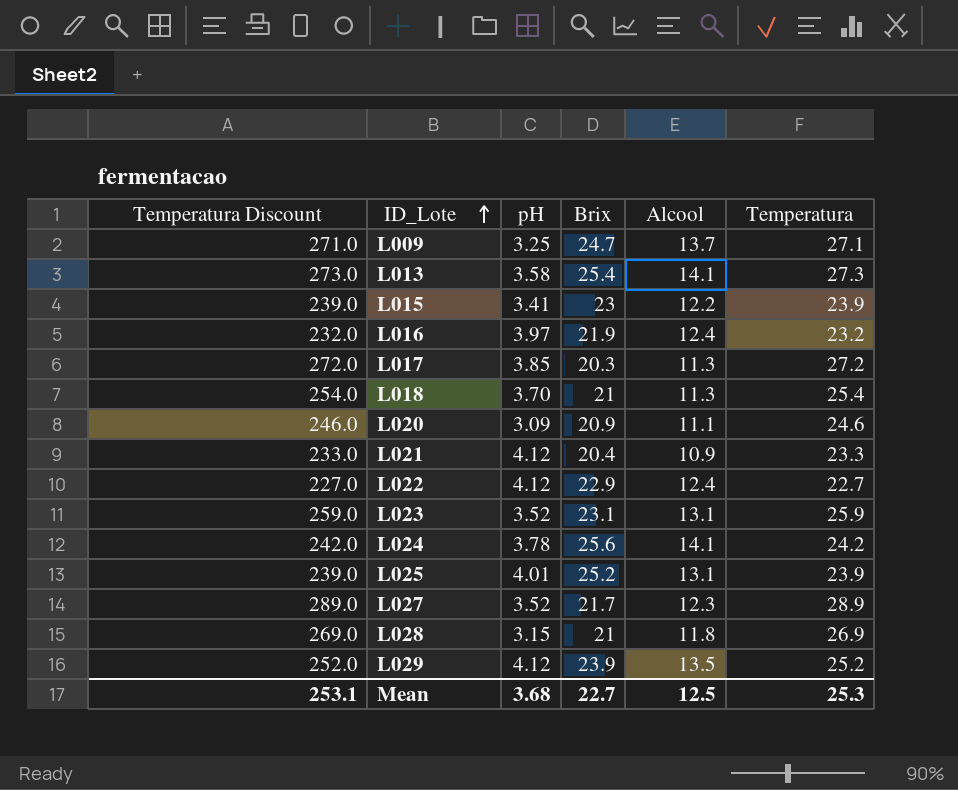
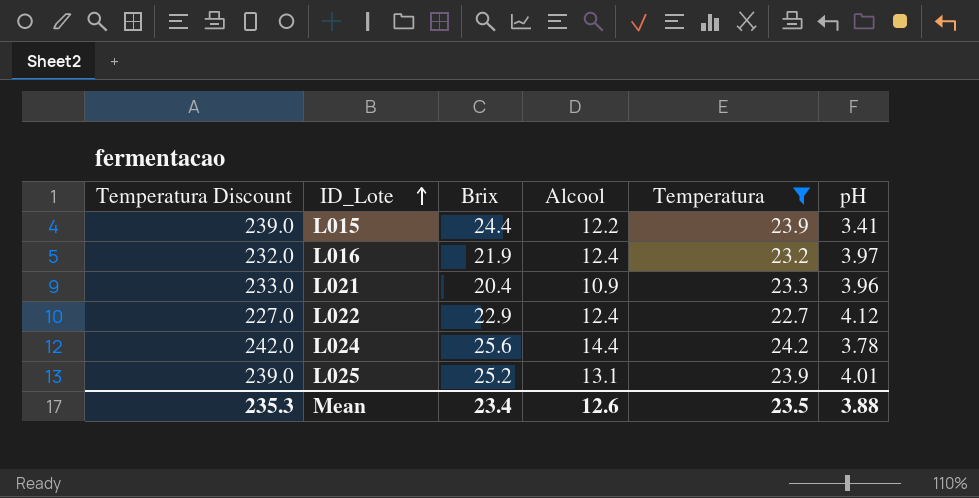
filter: none -> Temperatura <= 24.2
column pH | position: 3 -> 6
L015 | Brix: 23 -> 24.4
L021 | pH: 4.12 -> 3.96
L024 | Alcool: 14.1 -> 14.4
Mean | Temperatura Discount: 253.1 -> 235.3
Mean | Brix: 22.7 -> 23.4
Mean | Alcool: 12.5 -> 12.6
Mean | Temperatura: 25.3 -> 23.5
Mean | pH: 3.68 -> 3.88

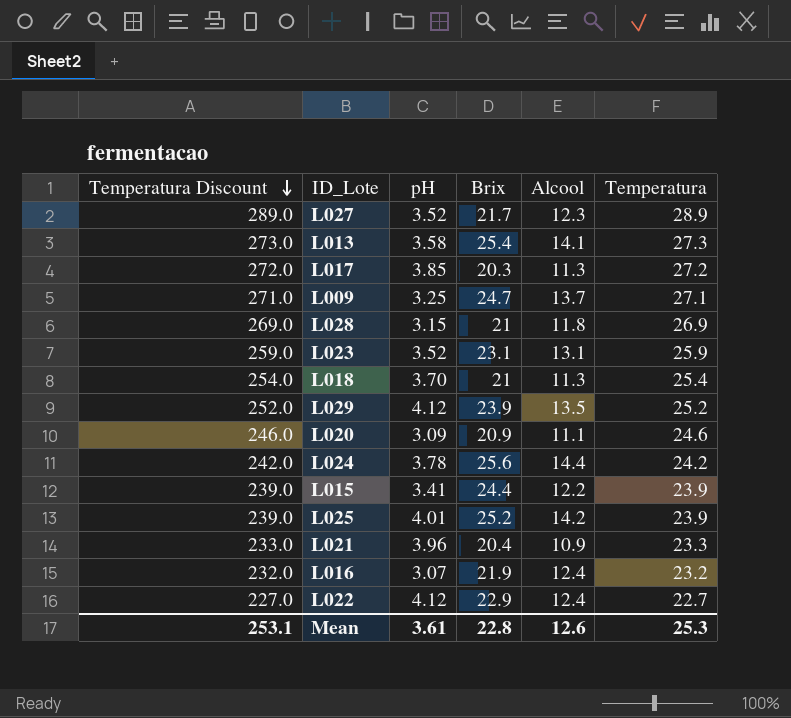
filter: Temperatura <= 24.2 -> none
row order: ID_Lote ascending -> Temperatura Discount descending
column pH | position: 6 -> 3
L025 | Alcool: 13.1 -> 14.2
L016 | pH: 3.97 -> 3.07
Mean | Temperatura Discount: 235.3 -> 253.1
Mean | pH: 3.88 -> 3.61
Mean | Brix: 23.4 -> 22.8
Mean | Temperatura: 23.5 -> 25.3

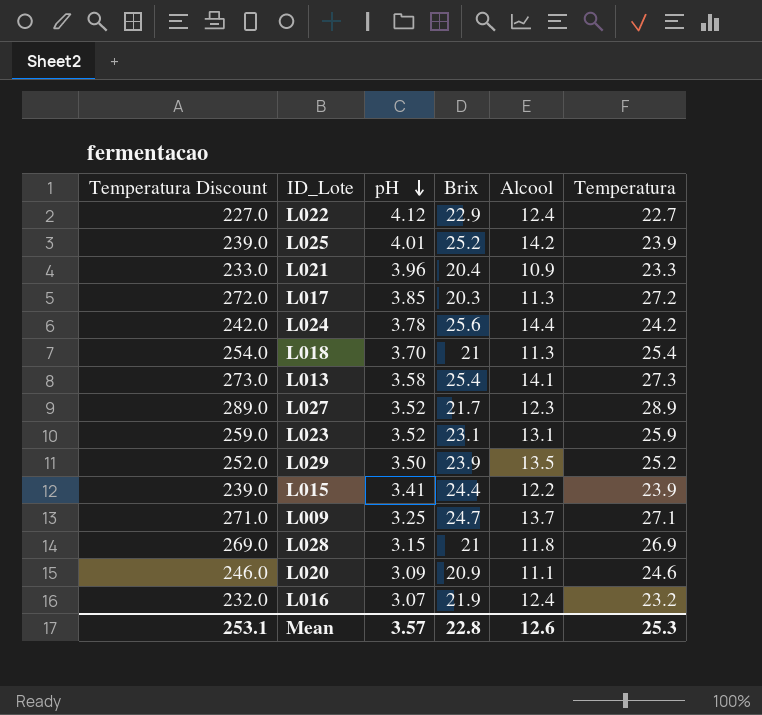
row order: Temperatura Discount descending -> pH descending
L029 | pH: 4.12 -> 3.50
Mean | pH: 3.61 -> 3.57

